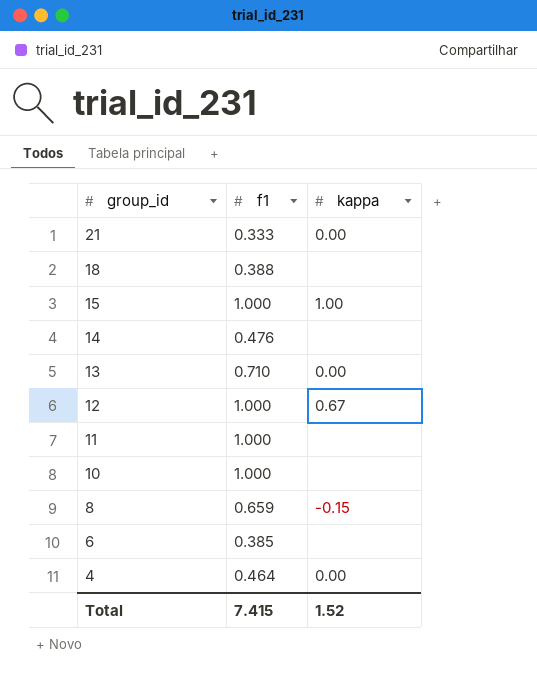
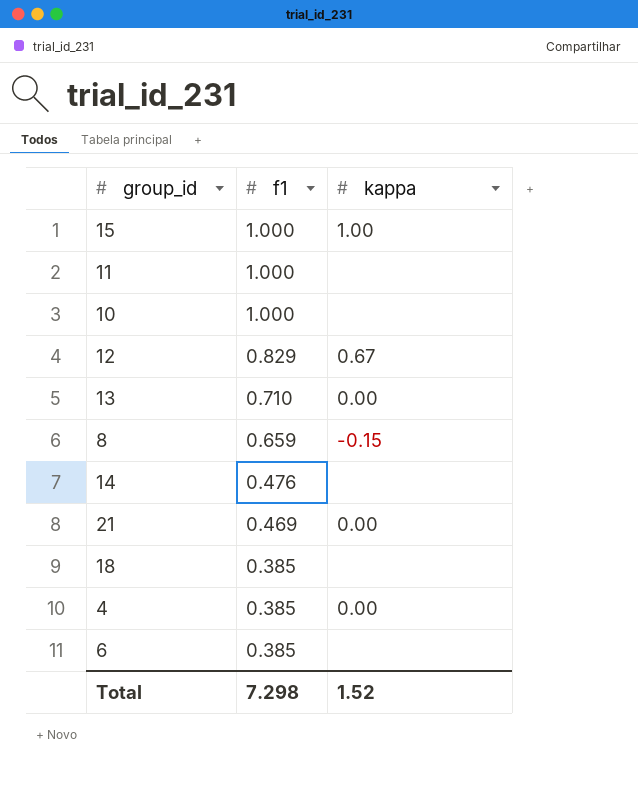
row order: group_id descending -> f1 descending
12 | f1: 1.000 -> 0.829
21 | f1: 0.333 -> 0.469
18 | f1: 0.388 -> 0.385
4 | f1: 0.464 -> 0.385
Total | f1: 7.415 -> 7.298

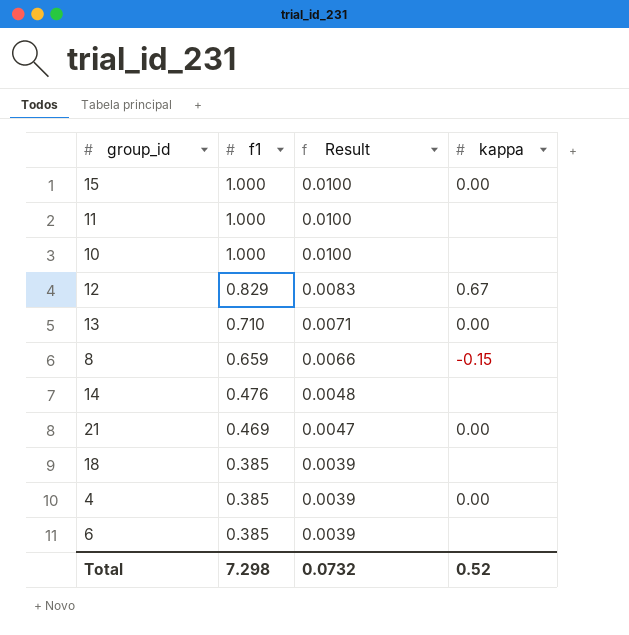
column Result | formula: none -> [f1] * 0.01
15 | kappa: 1.00 -> 0.00
Total | kappa: 1.52 -> 0.52

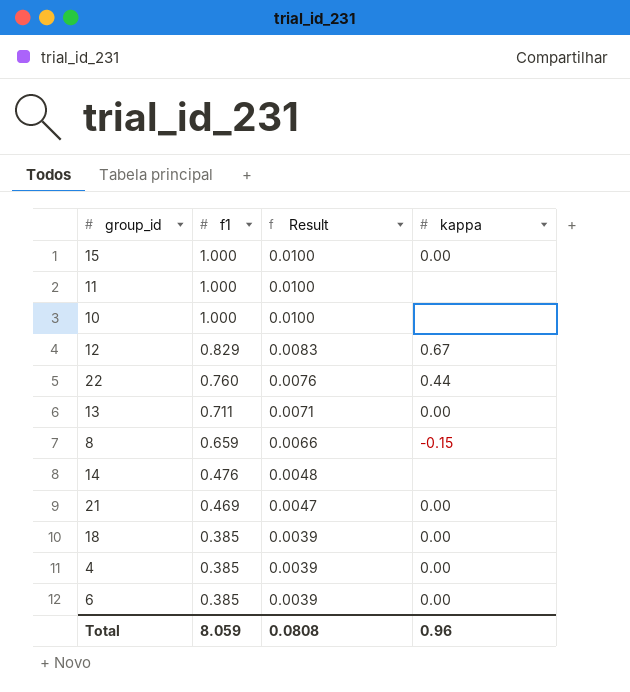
row 22: none -> 0.760 | 0.0076 | 0.44
13 | f1: 0.710 -> 0.711
18 | kappa: none -> 0.00
6 | kappa: none -> 0.00
Total | f1: 7.298 -> 8.059
Total | Result: 0.0732 -> 0.0808
Total | kappa: 0.52 -> 0.96

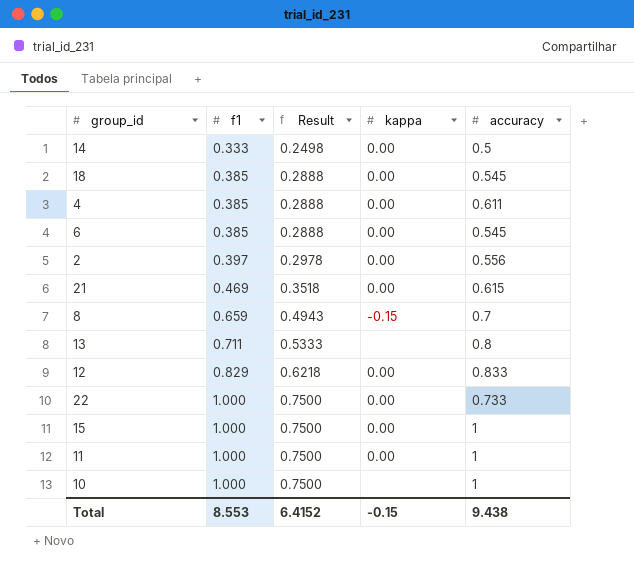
row order: f1 descending -> f1 ascending
column Result | formula: [f1] * 0.01 -> [f1] * 0.75
column accuracy | position: none -> 5
14 | f1: 0.476 -> 0.333
14 | kappa: none -> 0.00
row 2: none -> 0.397 | 0.2978 | 0.00 | 0.556
13 | kappa: 0.00 -> none
12 | kappa: 0.67 -> 0.00
22 | f1: 0.760 -> 1.000
22 | kappa: 0.44 -> 0.00
11 | kappa: none -> 0.00
Total | f1: 8.059 -> 8.553
Total | Result: 0.0808 -> 6.4152
Total | kappa: 0.96 -> -0.15

